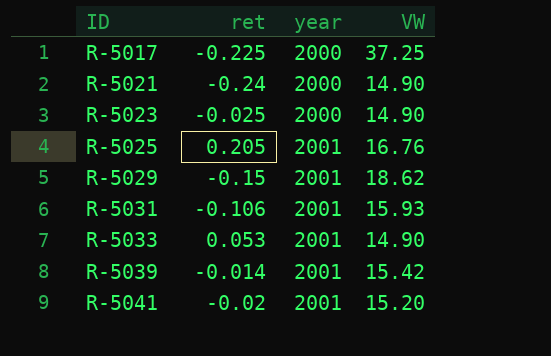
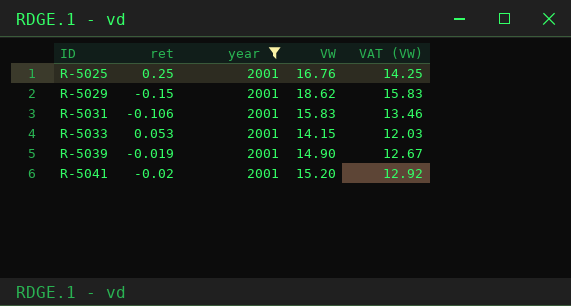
filter: none -> year = 2001
column VAT (VW) | formula: none -> [VW] * 0.85
R-5025 | ret: 0.205 -> 0.25
R-5031 | VW: 15.93 -> 15.83
R-5033 | VW: 14.90 -> 14.15
R-5039 | ret: -0.014 -> -0.019
R-5039 | VW: 15.42 -> 14.90

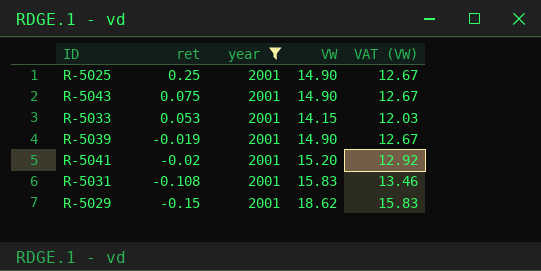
row order: ID ascending -> ret descending
R-5025 | VW: 16.76 -> 14.90
R-5025 | VAT (VW): 14.25 -> 12.67
row R-5043: none -> 0.075 | 2001 | 14.90 | 12.67
R-5031 | ret: -0.106 -> -0.108

